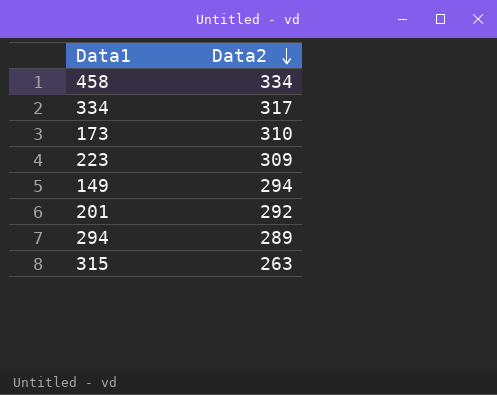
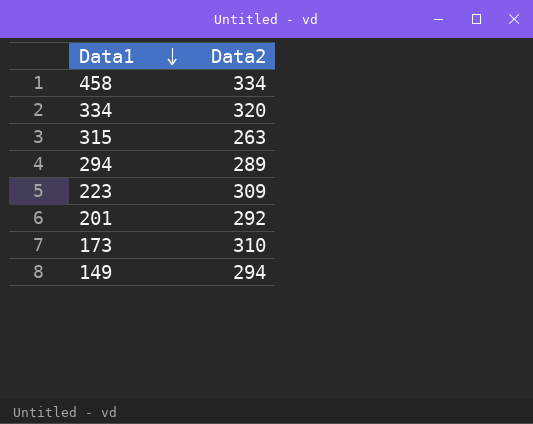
row order: Data2 descending -> Data1 descending
334 | Data2: 317 -> 320

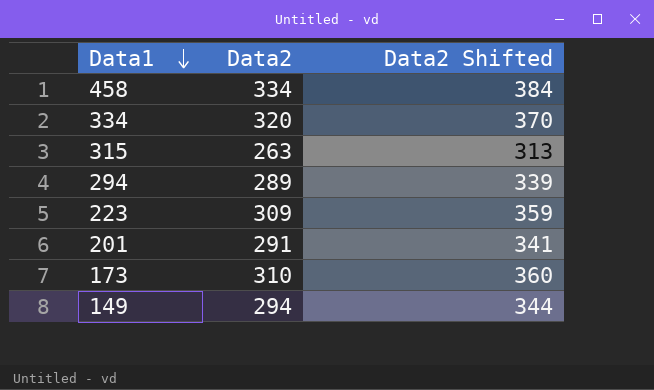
column Data2 Shifted | formula: none -> [Data2] + 50
201 | Data2: 292 -> 291

